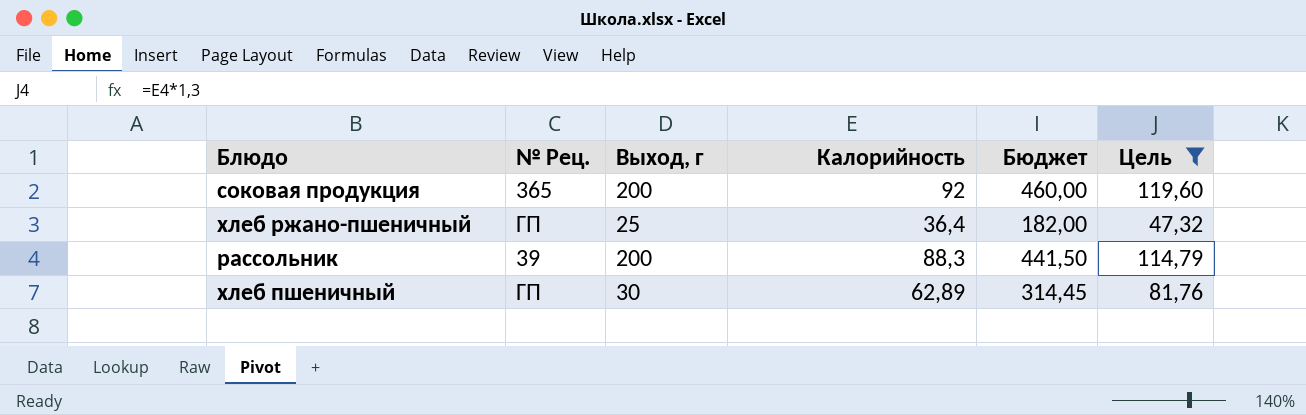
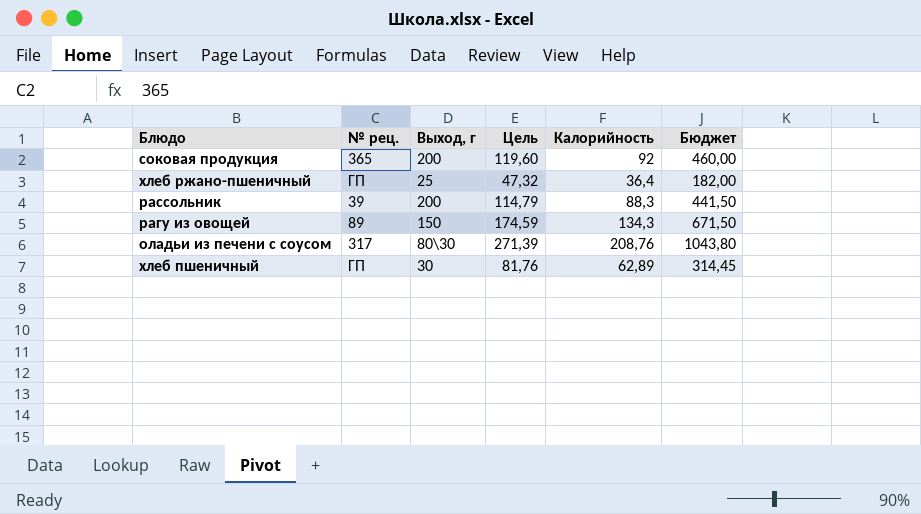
filter: Цель <= 119,60 -> none
column name: № Рец. -> № рец.
column Цель | position: 6 -> 4

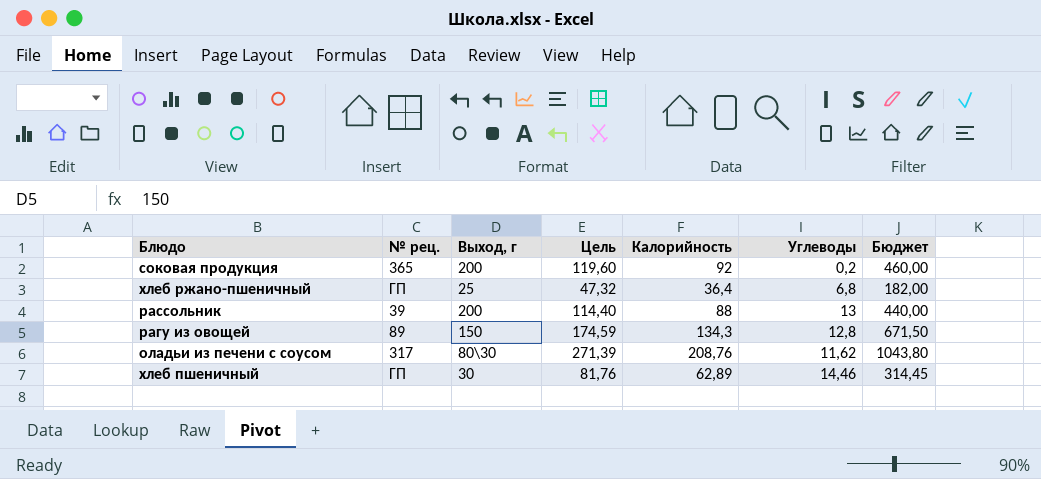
column Углеводы | position: none -> 6
рассольник | Цель: 114,79 -> 114,40
рассольник | Калорийность: 88,3 -> 88
рассольник | Бюджет: 441,50 -> 440,00

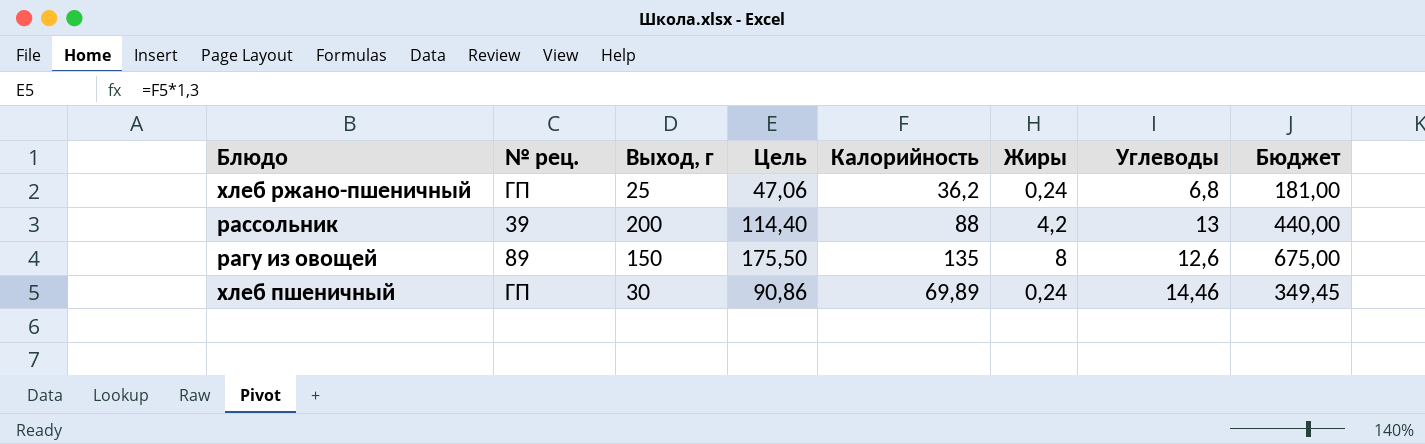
column Жиры | position: none -> 6
row соковая продукция: 365 | 200 | 119,60 | 92 | 0,2 | 460,00 -> none
row оладьи из печени с соусом: 317 | 80\30 | 271,39 | 208,76 | 11,62 | 1043,80 -> none
хлеб ржано-пшеничный | Цель: 47,32 -> 47,06
хлеб ржано-пшеничный | Калорийность: 36,4 -> 36,2
хлеб ржано-пшеничный | Бюджет: 182,00 -> 181,00
рагу из овощей | Цель: 174,59 -> 175,50
рагу из овощей | Калорийность: 134,3 -> 135
рагу из овощей | Углеводы: 12,8 -> 12,6
рагу из овощей | Бюджет: 671,50 -> 675,00
хлеб пшеничный | Цель: 81,76 -> 90,86
хлеб пшеничный | Калорийность: 62,89 -> 69,89
хлеб пшеничный | Бюджет: 314,45 -> 349,45

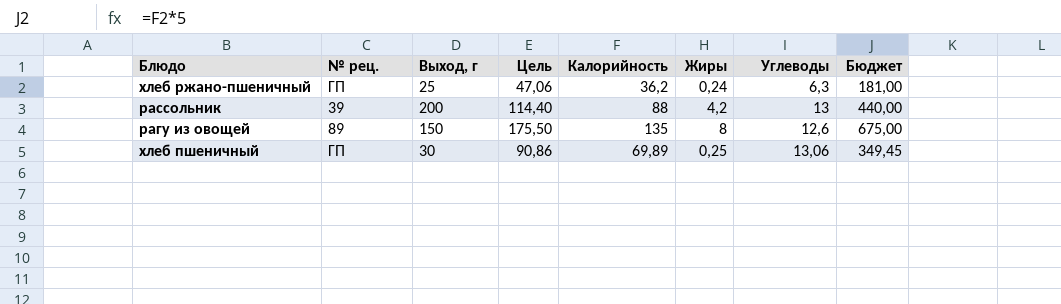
хлеб ржано-пшеничный | Углеводы: 6,8 -> 6,3
хлеб пшеничный | Жиры: 0,24 -> 0,25
хлеб пшеничный | Углеводы: 14,46 -> 13,06

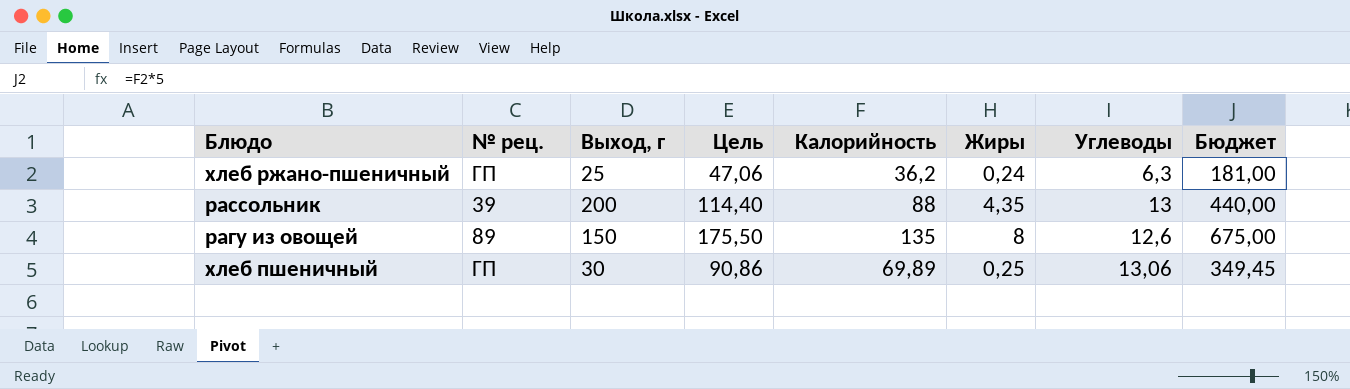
рассольник | Жиры: 4,2 -> 4,35

